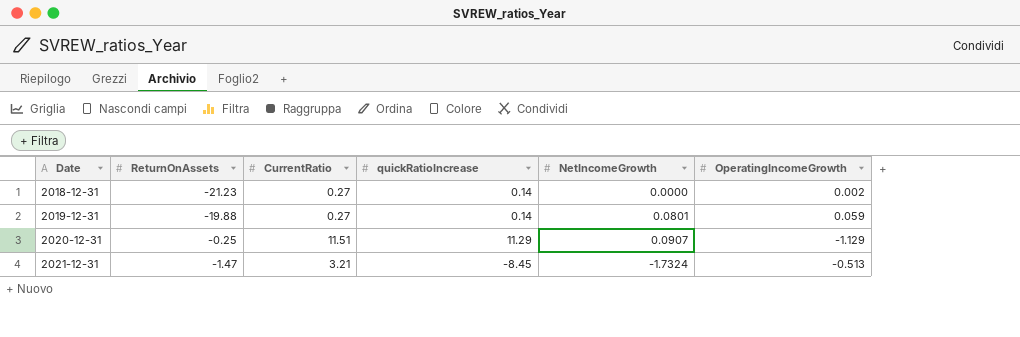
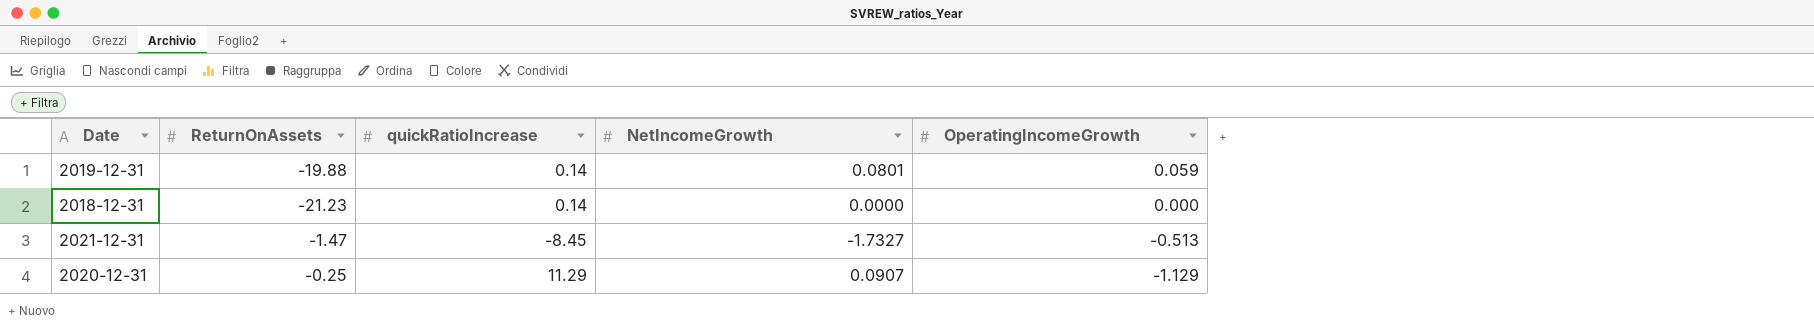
row order: Date ascending -> OperatingIncomeGrowth descending
column CurrentRatio | position: 3 -> none
2018-12-31 | OperatingIncomeGrowth: 0.002 -> 0.000
2021-12-31 | NetIncomeGrowth: -1.7324 -> -1.7327

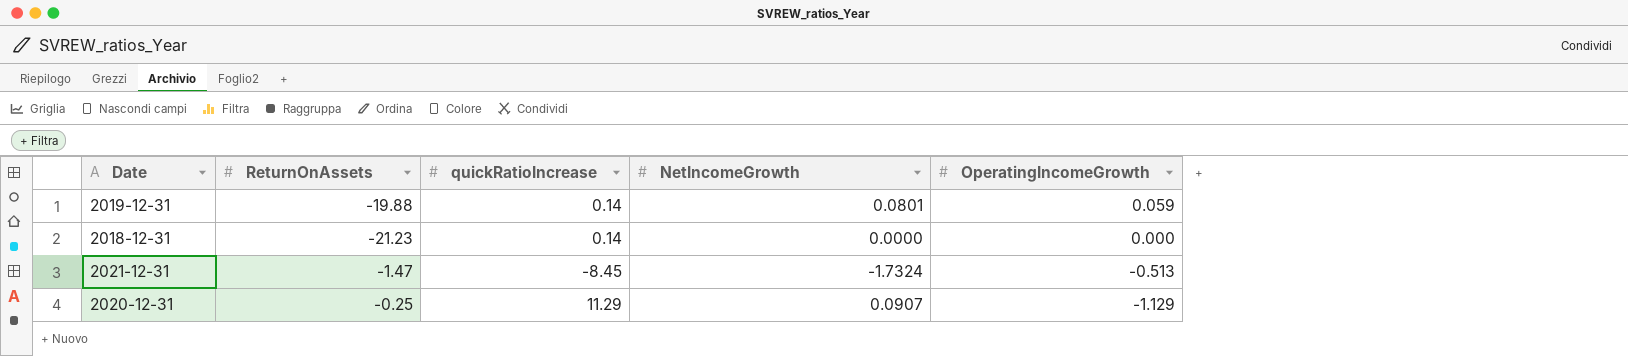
2021-12-31 | NetIncomeGrowth: -1.7327 -> -1.7324

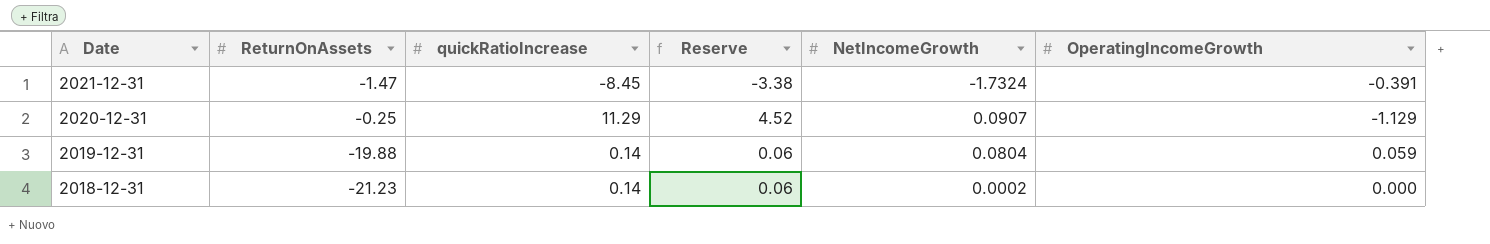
row order: OperatingIncomeGrowth descending -> Date descending
column Reserve | formula: none -> [quickRatioIncrease] * 0.4
2021-12-31 | OperatingIncomeGrowth: -0.513 -> -0.391
2019-12-31 | NetIncomeGrowth: 0.0801 -> 0.0804
2018-12-31 | NetIncomeGrowth: 0.0000 -> 0.0002

